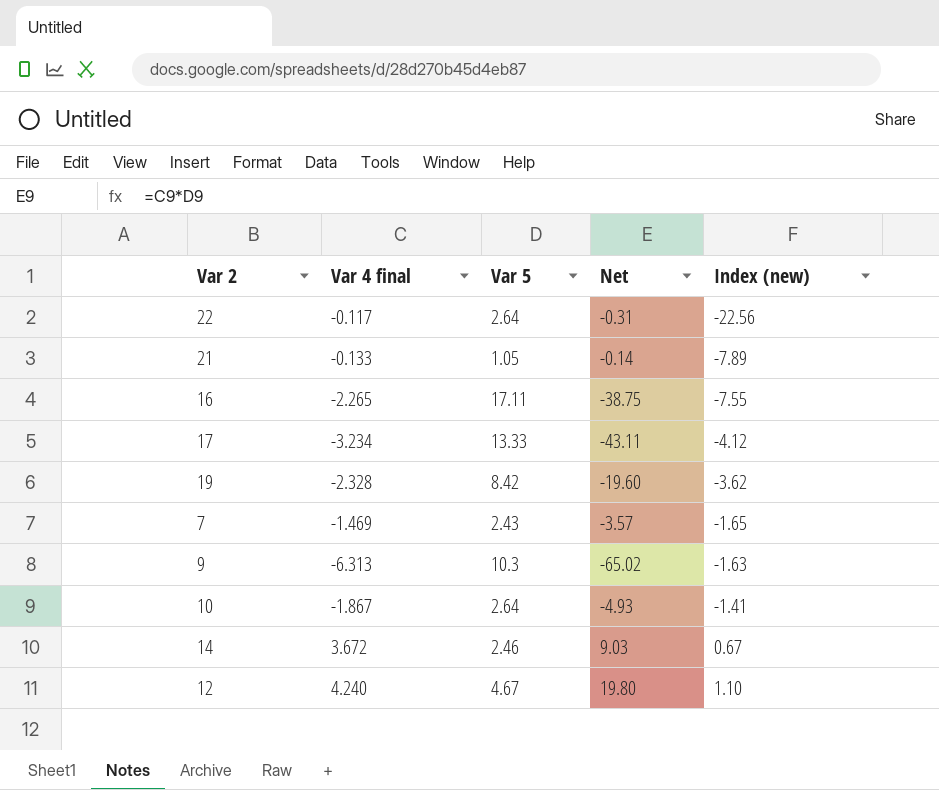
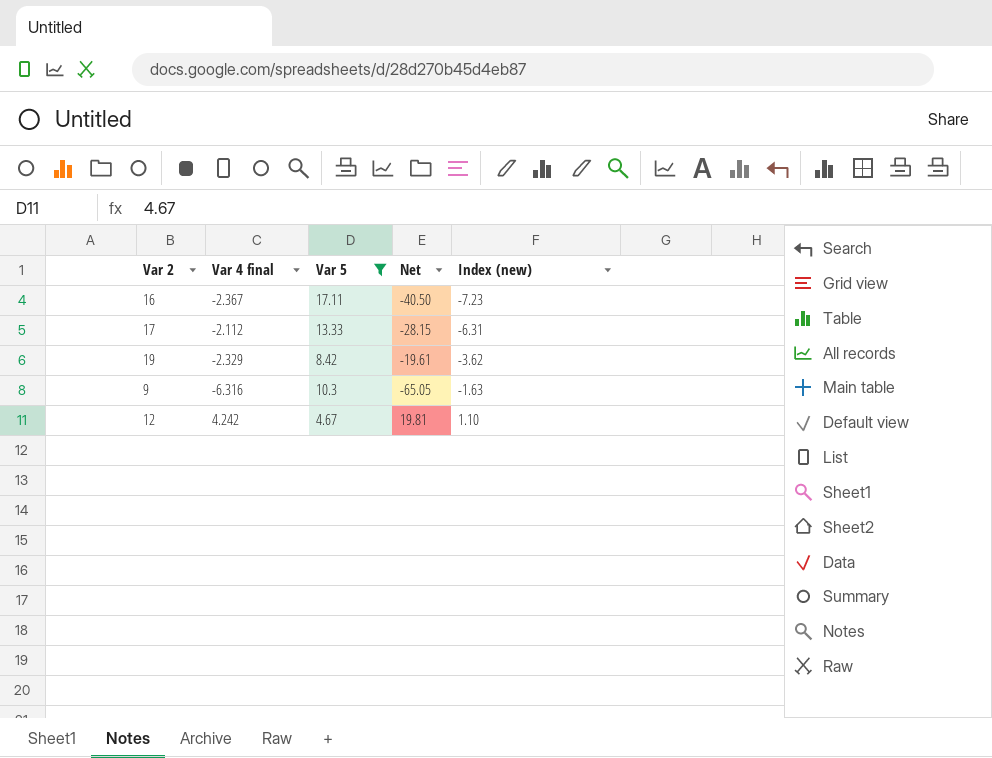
filter: none -> Var 5 >= 4.67
16 | Var 4 final: -2.265 -> -2.367
16 | Net: -38.75 -> -40.50
16 | Index (new): -7.55 -> -7.23
17 | Var 4 final: -3.234 -> -2.112
17 | Net: -43.11 -> -28.15
17 | Index (new): -4.12 -> -6.31
19 | Var 4 final: -2.328 -> -2.329
19 | Net: -19.60 -> -19.61
9 | Var 4 final: -6.313 -> -6.316
9 | Net: -65.02 -> -65.05
12 | Var 4 final: 4.240 -> 4.242
12 | Net: 19.80 -> 19.81

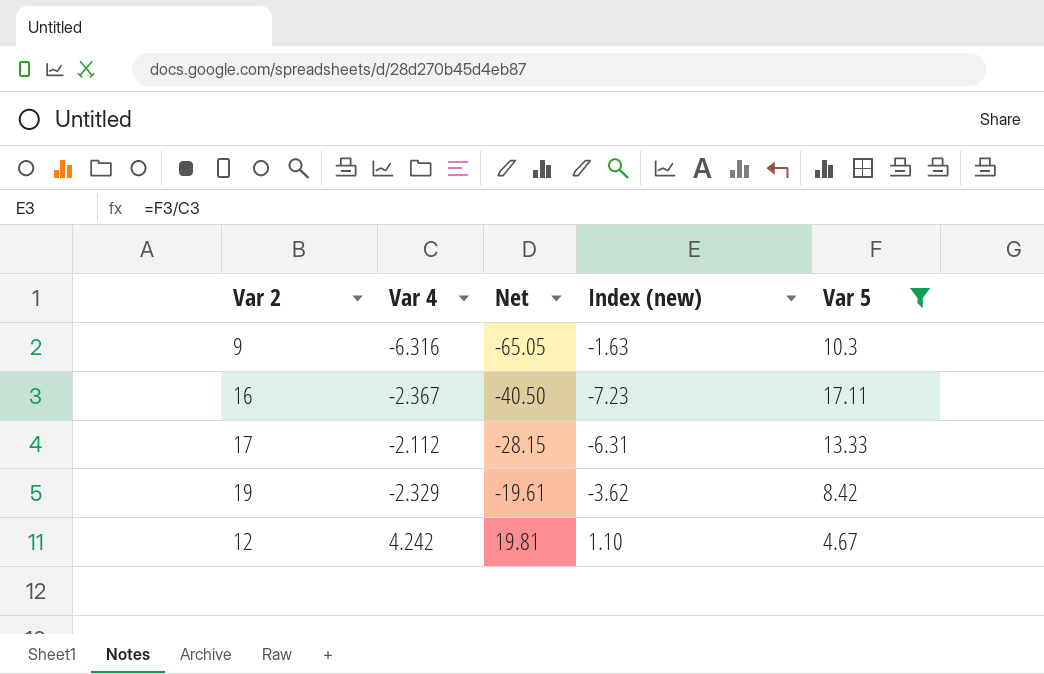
row order: Index (new) ascending -> Net ascending
column name: Var 4 final -> Var 4
column Var 5 | position: 3 -> 5

